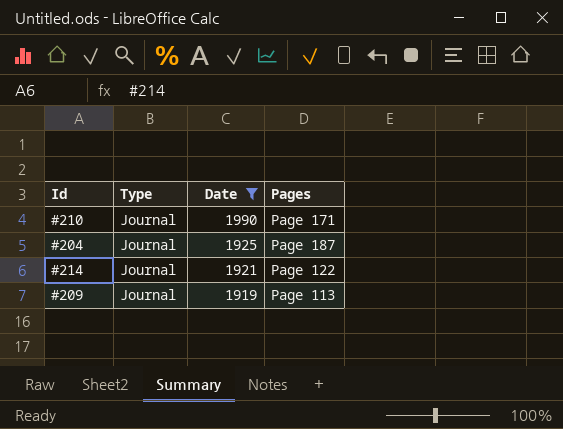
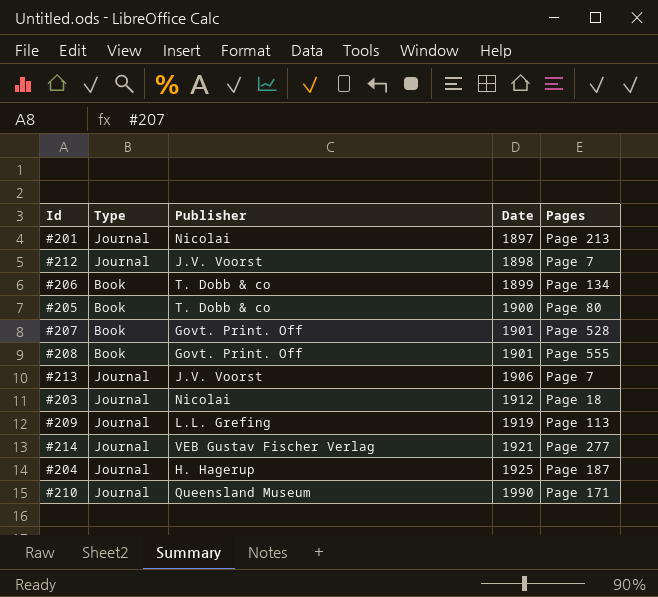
filter: Date >= 1919 -> none
row order: Date descending -> Date ascending
column Publisher | position: none -> 3
#214 | Pages: Page 122 -> Page 277

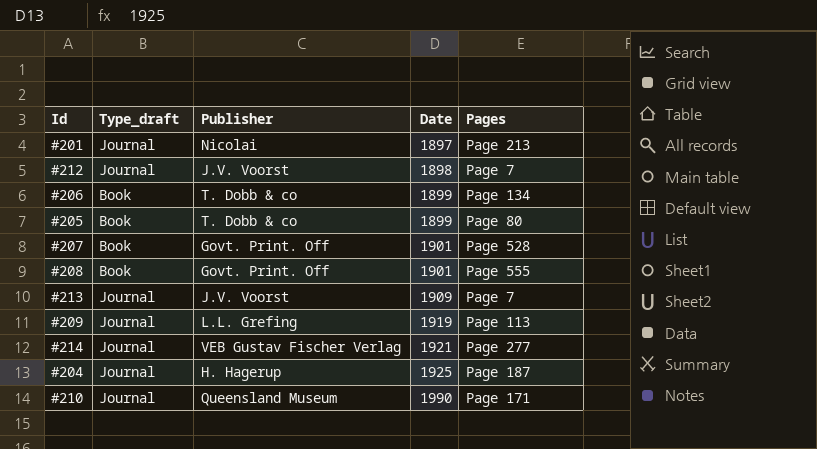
column name: Type -> Type_draft
row #203: Journal | Nicolai | 1912 | Page 18 -> none
#205 | Date: 1900 -> 1899
#213 | Date: 1906 -> 1909

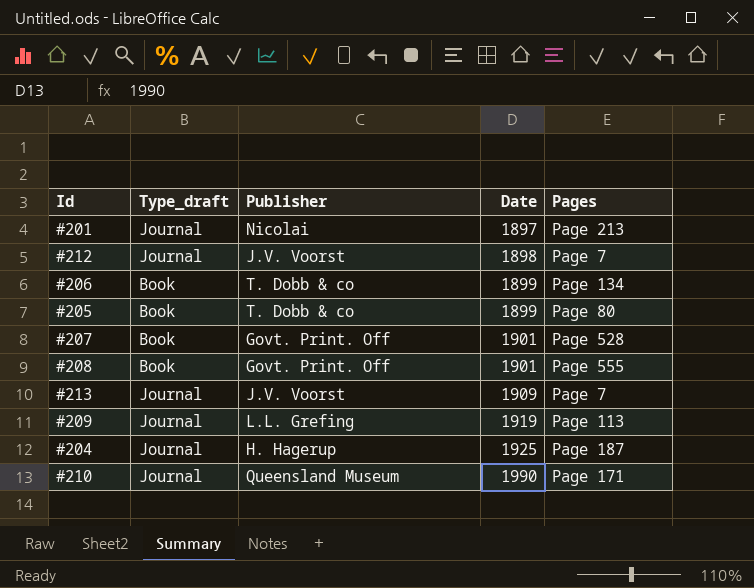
row #214: Journal | VEB Gustav Fischer Verlag | 1921 | Page 277 -> none

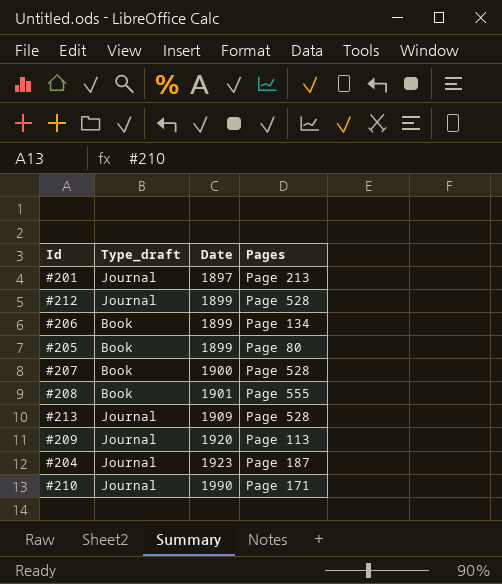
column Publisher | position: 3 -> none
#212 | Date: 1898 -> 1899
#212 | Pages: Page 7 -> Page 528
#207 | Date: 1901 -> 1900
#213 | Pages: Page 7 -> Page 528
#209 | Date: 1919 -> 1920
#204 | Date: 1925 -> 1923

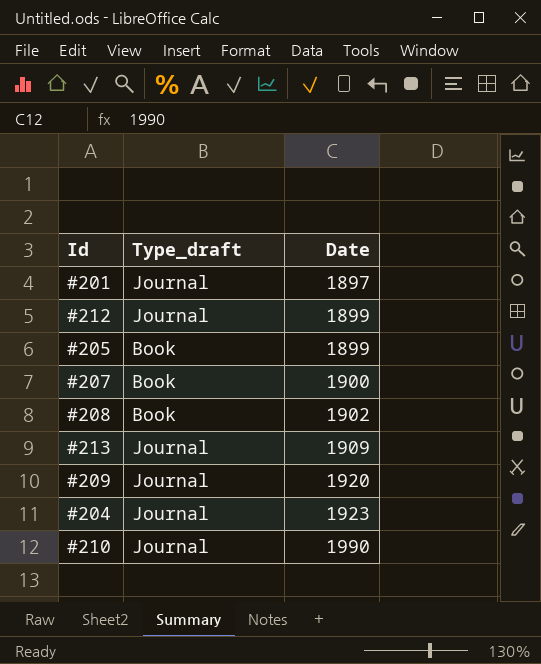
column Pages | position: 4 -> none
row #206: Book | 1899 | Page 134 -> none
#208 | Date: 1901 -> 1902

